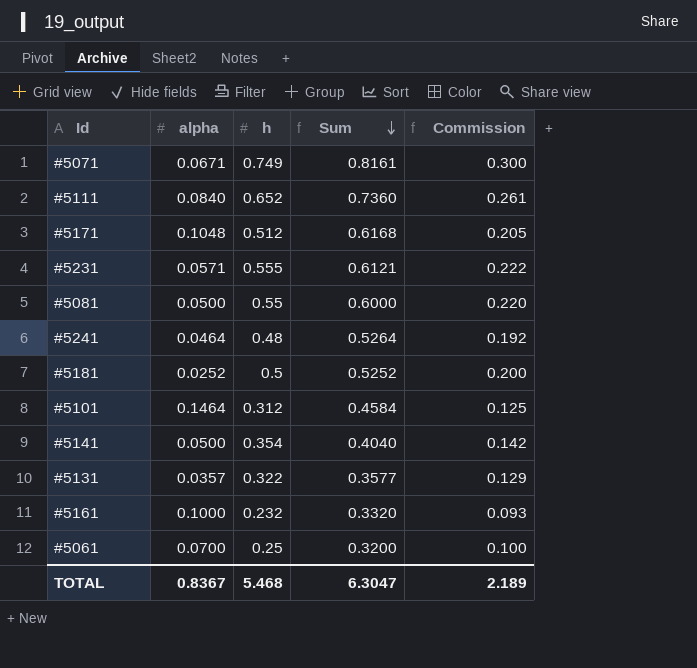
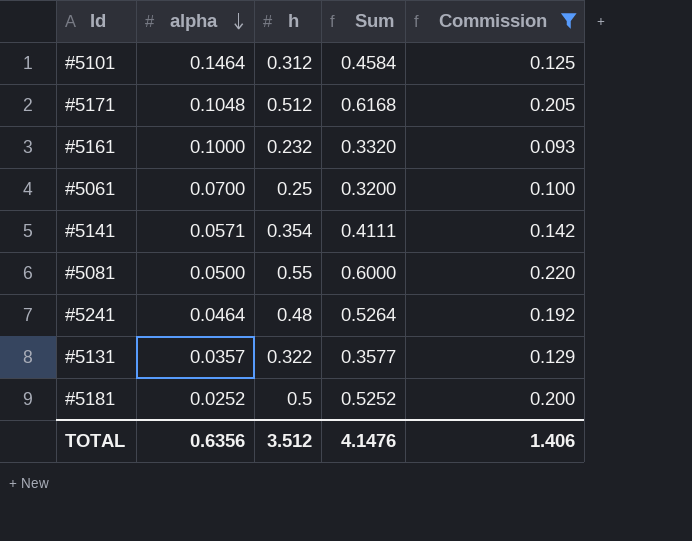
filter: none -> Commission <= 0.220
row order: Sum descending -> alpha descending
#5141 | alpha: 0.0500 -> 0.0571
#5141 | Sum: 0.4040 -> 0.4111
TOTAL | alpha: 0.8367 -> 0.6356
TOTAL | h: 5.468 -> 3.512
TOTAL | Sum: 6.3047 -> 4.1476
TOTAL | Commission: 2.189 -> 1.406

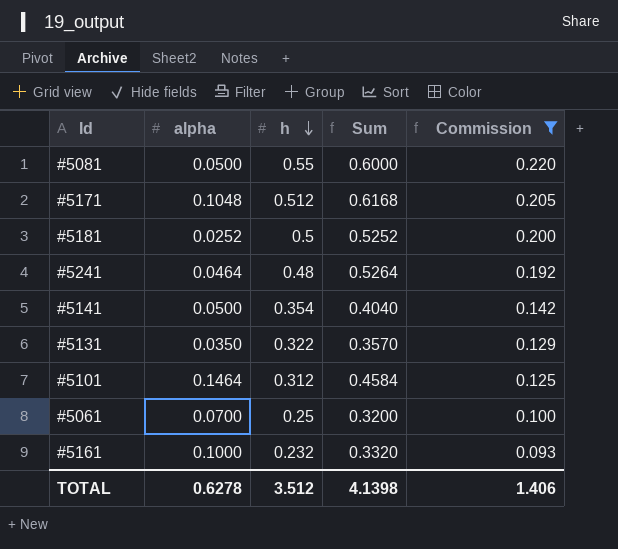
row order: alpha descending -> h descending
#5141 | alpha: 0.0571 -> 0.0500
#5141 | Sum: 0.4111 -> 0.4040
#5131 | alpha: 0.0357 -> 0.0350
#5131 | Sum: 0.3577 -> 0.3570
TOTAL | alpha: 0.6356 -> 0.6278
TOTAL | Sum: 4.1476 -> 4.1398

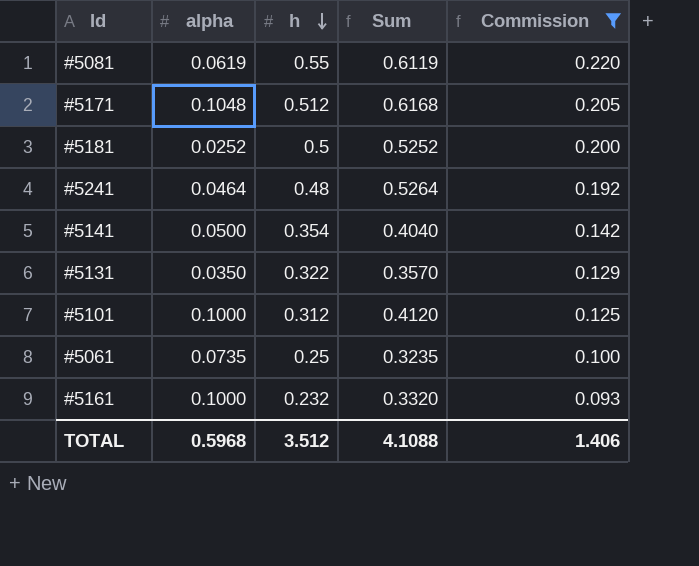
#5081 | alpha: 0.0500 -> 0.0619
#5081 | Sum: 0.6000 -> 0.6119
#5101 | alpha: 0.1464 -> 0.1000
#5101 | Sum: 0.4584 -> 0.4120
#5061 | alpha: 0.0700 -> 0.0735
#5061 | Sum: 0.3200 -> 0.3235
TOTAL | alpha: 0.6278 -> 0.5968
TOTAL | Sum: 4.1398 -> 4.1088

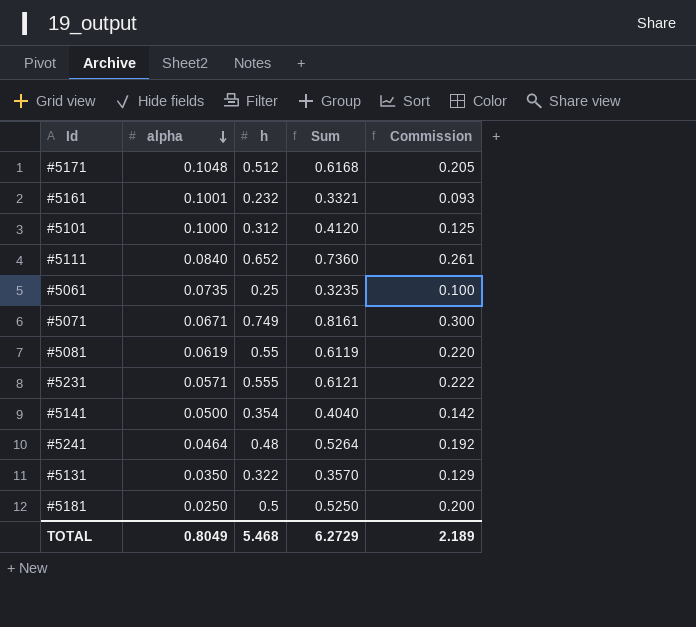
filter: Commission <= 0.220 -> none
row order: h descending -> alpha descending
#5161 | alpha: 0.1000 -> 0.1001
#5161 | Sum: 0.3320 -> 0.3321
#5181 | alpha: 0.0252 -> 0.0250
#5181 | Sum: 0.5252 -> 0.5250
TOTAL | alpha: 0.5968 -> 0.8049
TOTAL | h: 3.512 -> 5.468
TOTAL | Sum: 4.1088 -> 6.2729
TOTAL | Commission: 1.406 -> 2.189

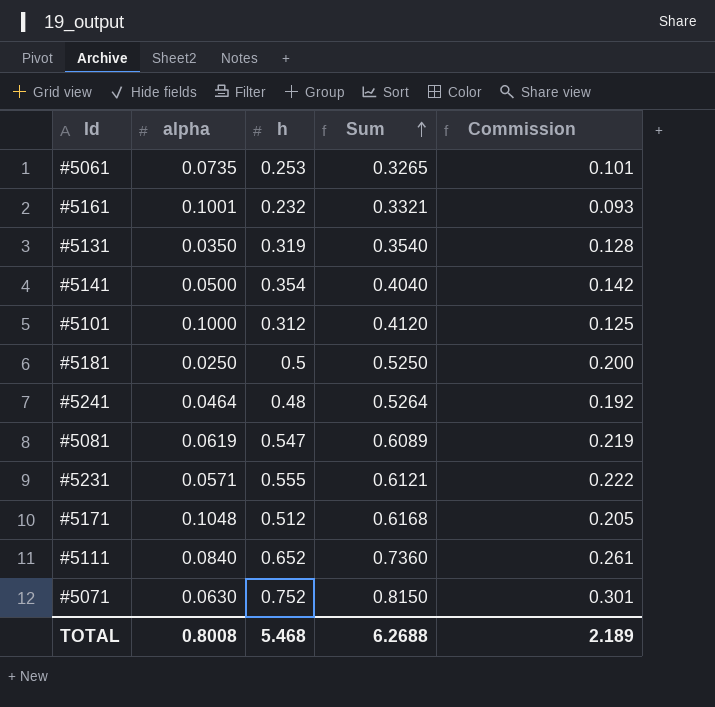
row order: alpha descending -> Sum ascending
#5061 | h: 0.25 -> 0.253
#5061 | Sum: 0.3235 -> 0.3265
#5061 | Commission: 0.100 -> 0.101
#5131 | h: 0.322 -> 0.319
#5131 | Sum: 0.3570 -> 0.3540
#5131 | Commission: 0.129 -> 0.128
#5081 | h: 0.55 -> 0.547
#5081 | Sum: 0.6119 -> 0.6089
#5081 | Commission: 0.220 -> 0.219
#5071 | alpha: 0.0671 -> 0.0630
#5071 | h: 0.749 -> 0.752
#5071 | Sum: 0.8161 -> 0.8150
#5071 | Commission: 0.300 -> 0.301
TOTAL | alpha: 0.8049 -> 0.8008
TOTAL | Sum: 6.2729 -> 6.2688

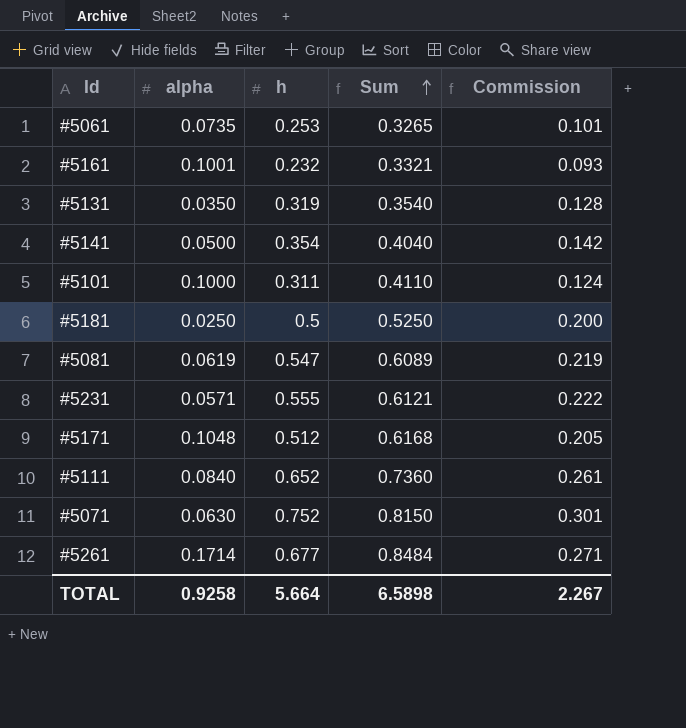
row #5241: 0.0464 | 0.48 | 0.5264 | 0.192 -> none
#5101 | h: 0.312 -> 0.311
#5101 | Sum: 0.4120 -> 0.4110
#5101 | Commission: 0.125 -> 0.124
row #5261: none -> 0.1714 | 0.677 | 0.8484 | 0.271
TOTAL | alpha: 0.8008 -> 0.9258
TOTAL | h: 5.468 -> 5.664
TOTAL | Sum: 6.2688 -> 6.5898
TOTAL | Commission: 2.189 -> 2.267

